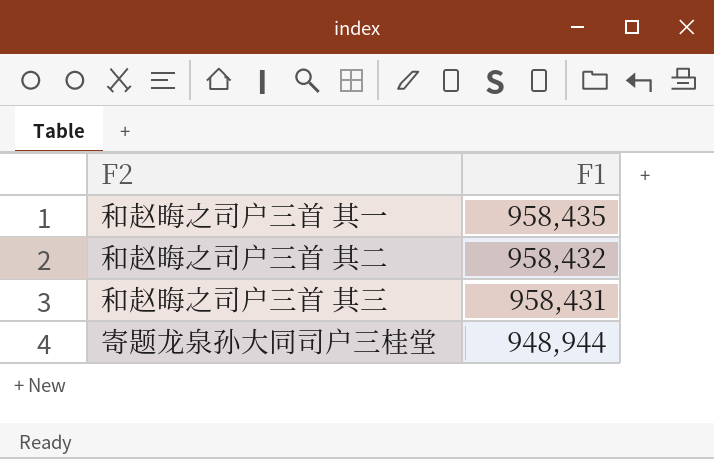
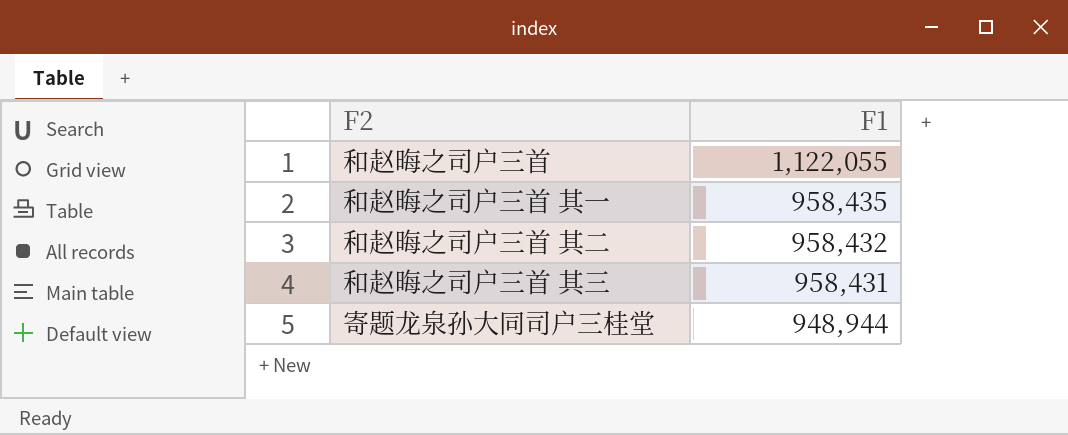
row 和赵晦之司户三首: none -> 1,122,055

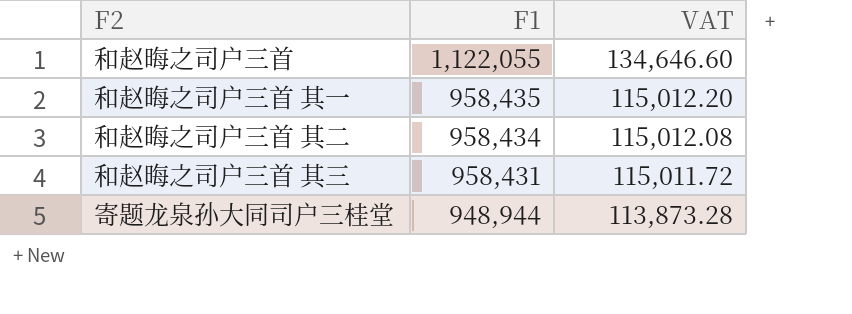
column VAT | formula: none -> [F1] * 0.12
和赵晦之司户三首 其二 | F1: 958,432 -> 958,434

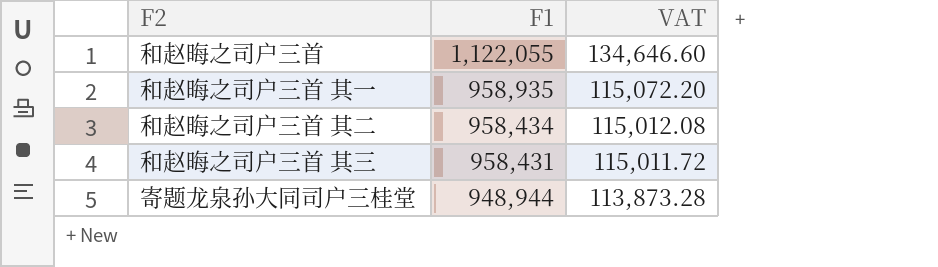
和赵晦之司户三首 其一 | F1: 958,435 -> 958,935
和赵晦之司户三首 其一 | VAT: 115,012.20 -> 115,072.20

